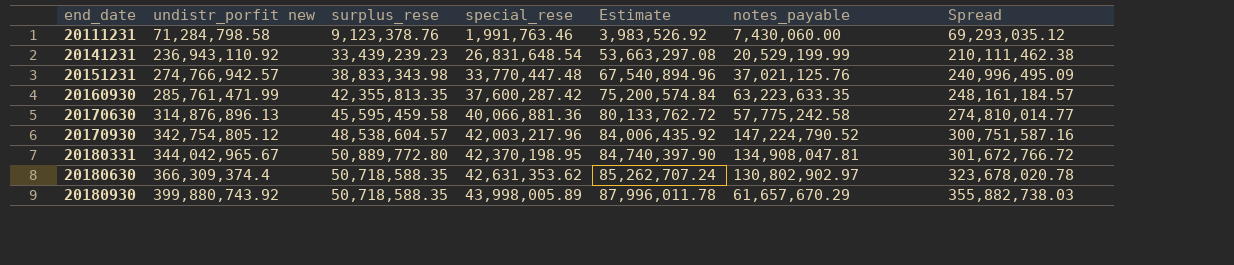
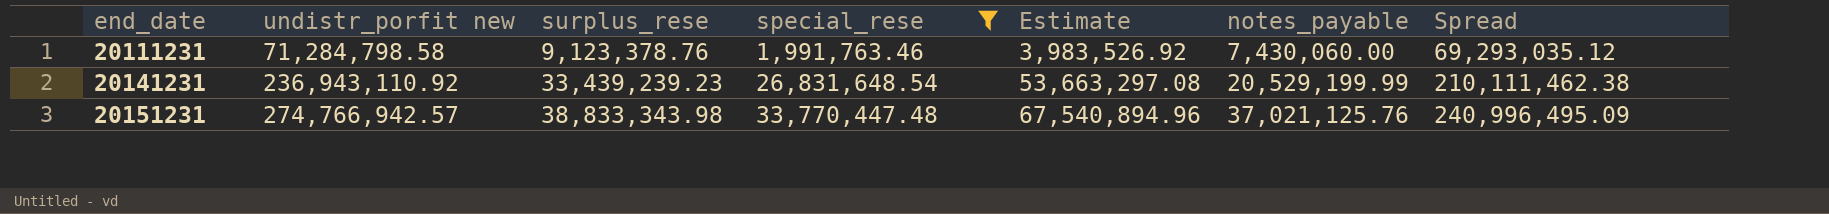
filter: none -> special_rese <= 33,770,447.48

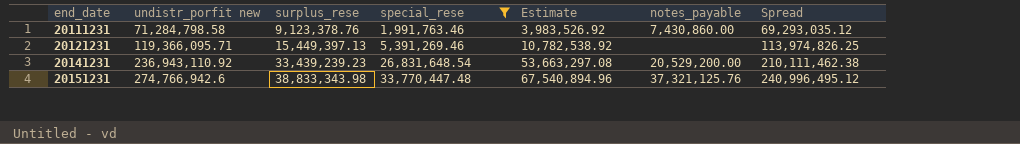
20111231 | notes_payable: 7,430,060.00 -> 7,430,860.00
row 20121231: none -> 119,366,095.71 | 15,449,397.13 | 5,391,269.46 | 10,782,538.92 | none | 113,974,826.25
20141231 | notes_payable: 20,529,199.99 -> 20,529,200.00
20151231 | undistr_porfit new: 274,766,942.57 -> 274,766,942.6
20151231 | notes_payable: 37,021,125.76 -> 37,321,125.76
20151231 | Spread: 240,996,495.09 -> 240,996,495.12

